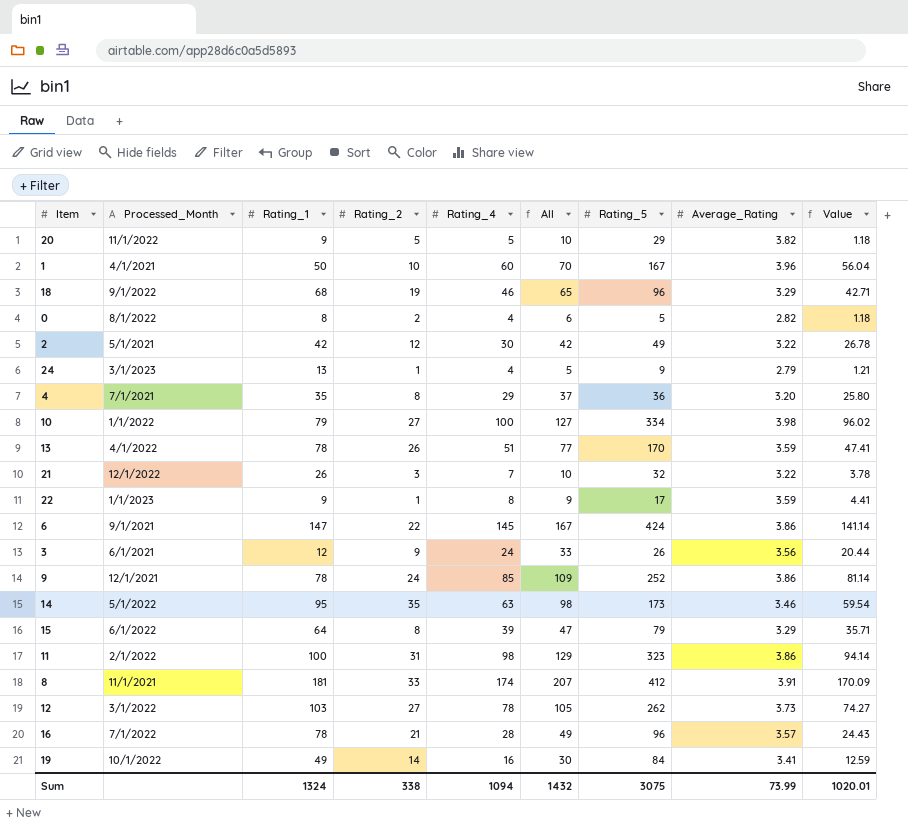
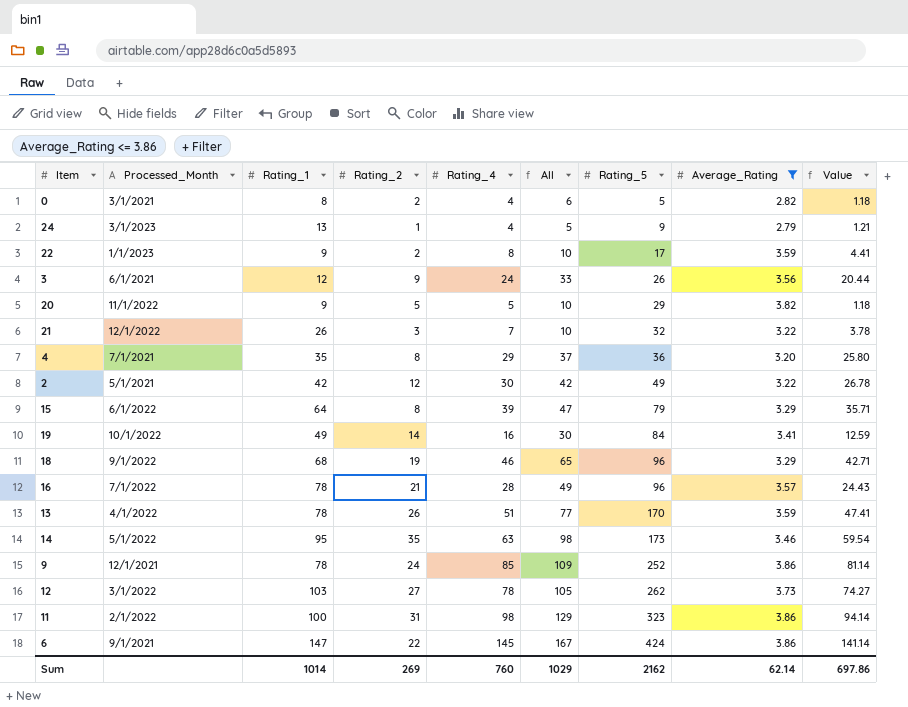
filter: none -> Average_Rating <= 3.86
row order: none -> Rating_5 ascending
0 | Processed_Month: 8/1/2022 -> 3/1/2021
22 | Rating_2: 1 -> 2
22 | All: 9 -> 10
Sum | Rating_1: 1324 -> 1014
Sum | Rating_2: 338 -> 269
Sum | Rating_4: 1094 -> 760
Sum | All: 1432 -> 1029
Sum | Rating_5: 3075 -> 2162
Sum | Average_Rating: 73.99 -> 62.14
Sum | Value: 1020.01 -> 697.86

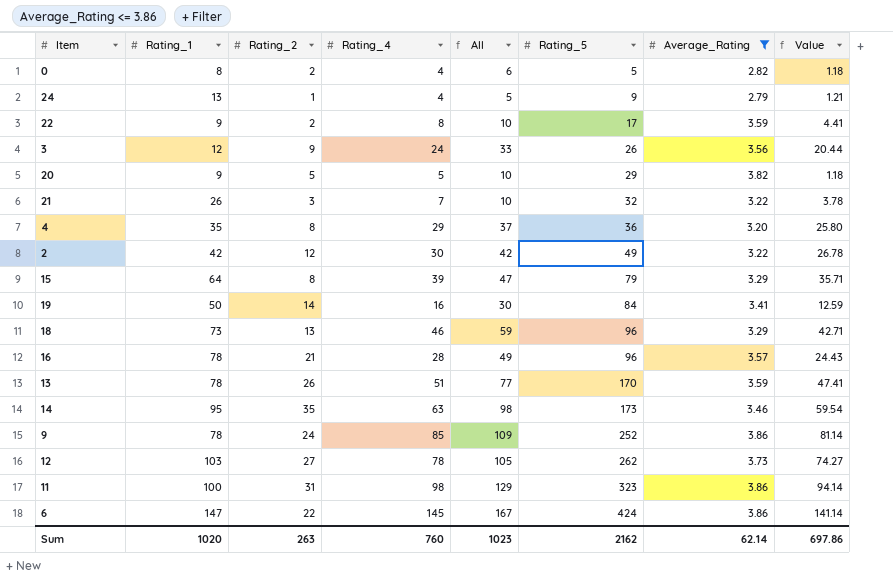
column Processed_Month | position: 2 -> none
19 | Rating_1: 49 -> 50
18 | Rating_1: 68 -> 73
18 | Rating_2: 19 -> 13
18 | All: 65 -> 59
Sum | Rating_1: 1014 -> 1020
Sum | Rating_2: 269 -> 263
Sum | All: 1029 -> 1023

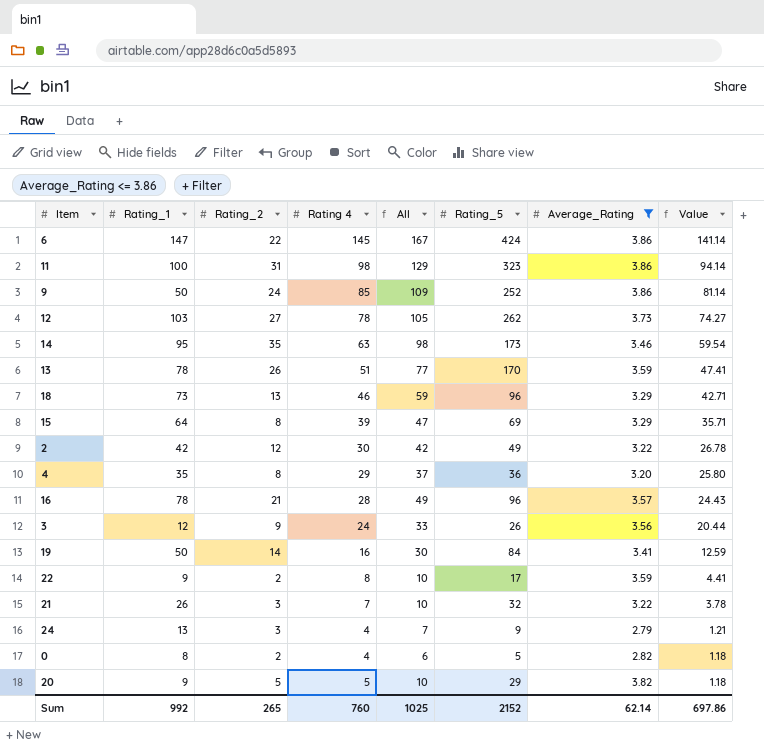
row order: Rating_5 ascending -> Value descending
column name: Rating_4 -> Rating 4
9 | Rating_1: 78 -> 50
15 | Rating_5: 79 -> 69
24 | Rating_2: 1 -> 3
24 | All: 5 -> 7
Sum | Rating_1: 1020 -> 992
Sum | Rating_2: 263 -> 265
Sum | All: 1023 -> 1025
Sum | Rating_5: 2162 -> 2152

